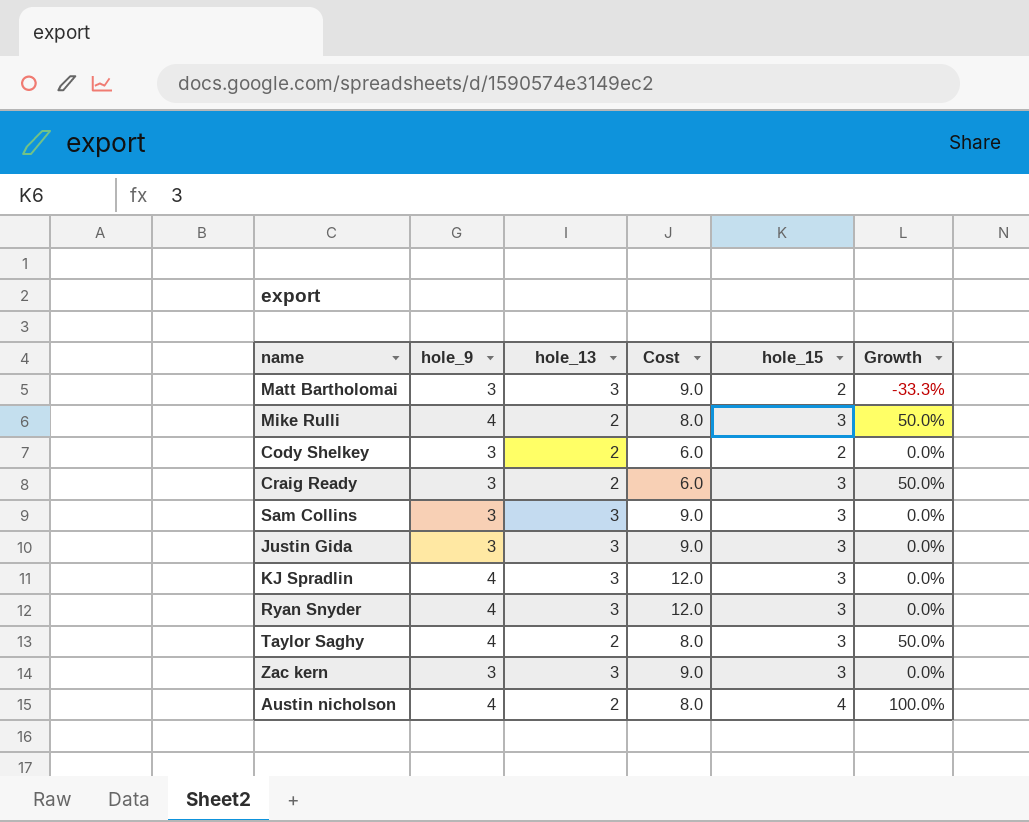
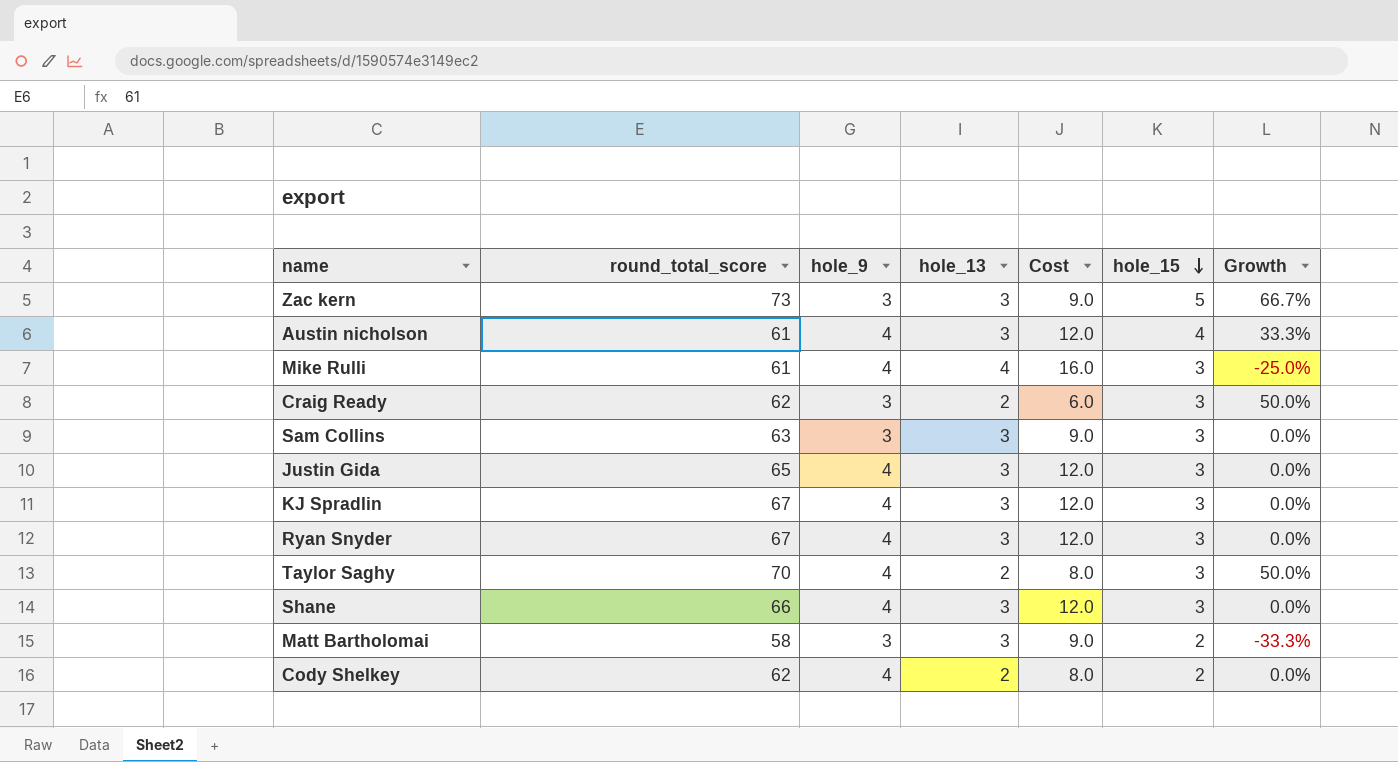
row order: none -> hole_15 descending
column round_total_score | position: none -> 2
Zac kern | hole_15: 3 -> 5
Zac kern | Growth: 0.0% -> 66.7%
Austin nicholson | hole_13: 2 -> 3
Austin nicholson | Cost: 8.0 -> 12.0
Austin nicholson | Growth: 100.0% -> 33.3%
Mike Rulli | hole_13: 2 -> 4
Mike Rulli | Cost: 8.0 -> 16.0
Mike Rulli | Growth: 50.0% -> -25.0%
Justin Gida | hole_9: 3 -> 4
Justin Gida | Cost: 9.0 -> 12.0
row Shane: none -> 66 | 4 | 3 | 12.0 | 3 | 0.0%
Cody Shelkey | hole_9: 3 -> 4
Cody Shelkey | Cost: 6.0 -> 8.0

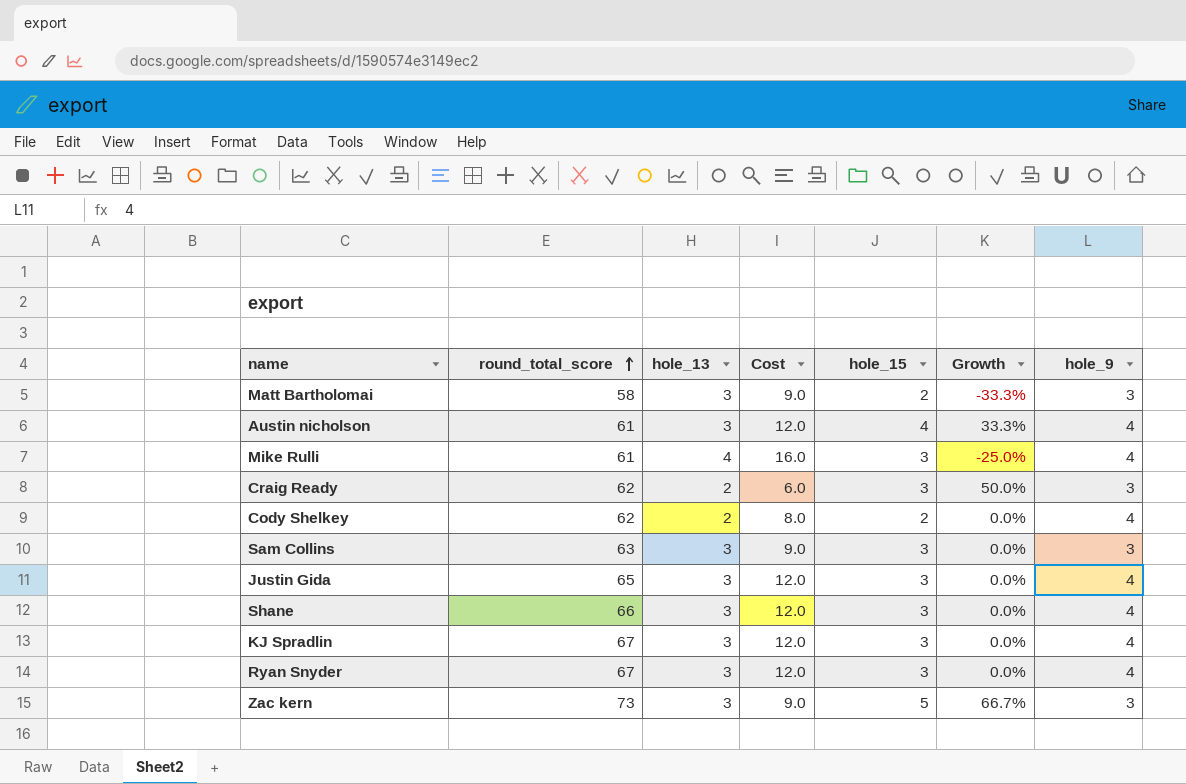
row order: hole_15 descending -> round_total_score ascending
column hole_9 | position: 3 -> 7
row Taylor Saghy: 70 | 4 | 2 | 8.0 | 3 | 50.0% -> none

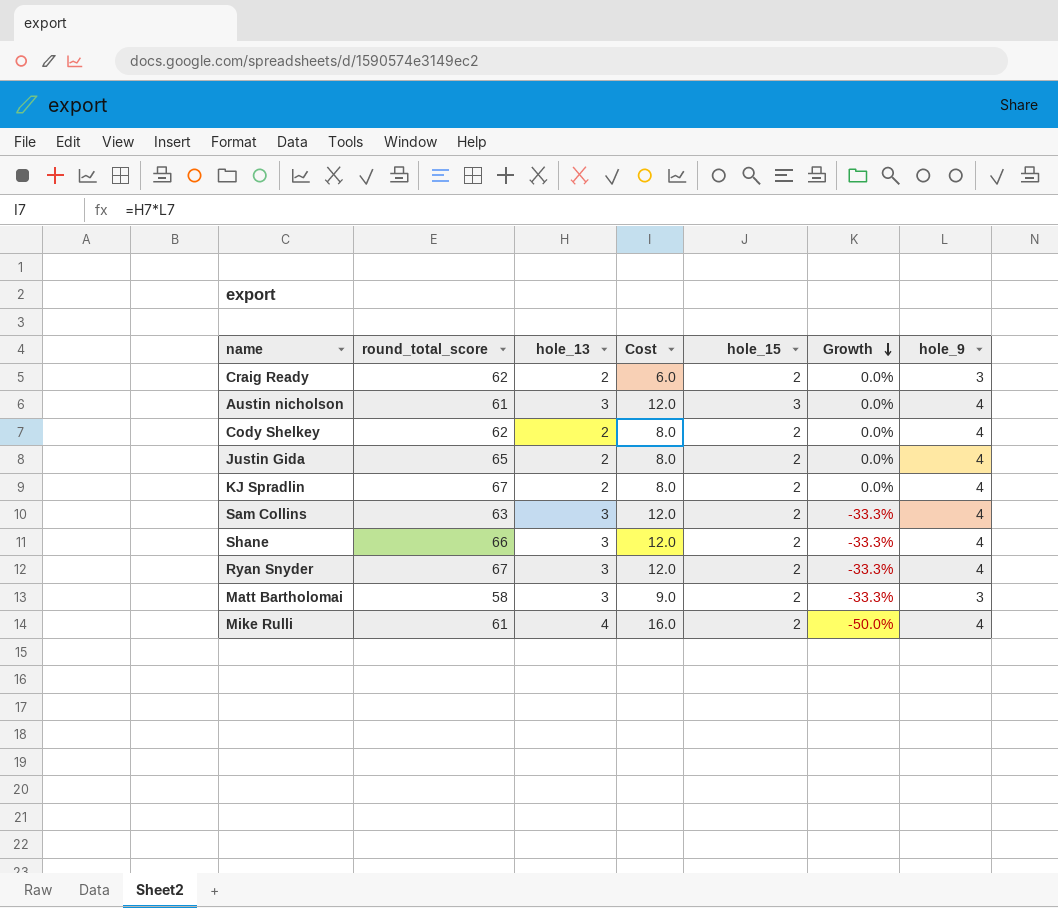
row order: round_total_score ascending -> Growth descending
row Zac kern: 73 | 3 | 9.0 | 5 | 66.7% | 3 -> none
Craig Ready | hole_15: 3 -> 2
Craig Ready | Growth: 50.0% -> 0.0%
Austin nicholson | hole_15: 4 -> 3
Austin nicholson | Growth: 33.3% -> 0.0%
Justin Gida | hole_13: 3 -> 2
Justin Gida | Cost: 12.0 -> 8.0
Justin Gida | hole_15: 3 -> 2
KJ Spradlin | hole_13: 3 -> 2
KJ Spradlin | Cost: 12.0 -> 8.0
KJ Spradlin | hole_15: 3 -> 2
Sam Collins | Cost: 9.0 -> 12.0
Sam Collins | hole_15: 3 -> 2
Sam Collins | Growth: 0.0% -> -33.3%
Sam Collins | hole_9: 3 -> 4
Shane | hole_15: 3 -> 2
Shane | Growth: 0.0% -> -33.3%
Ryan Snyder | hole_15: 3 -> 2
Ryan Snyder | Growth: 0.0% -> -33.3%
Mike Rulli | hole_15: 3 -> 2
Mike Rulli | Growth: -25.0% -> -50.0%

